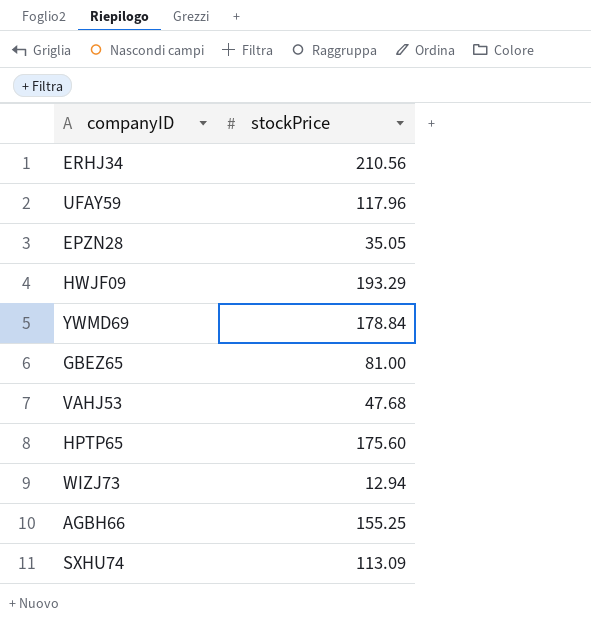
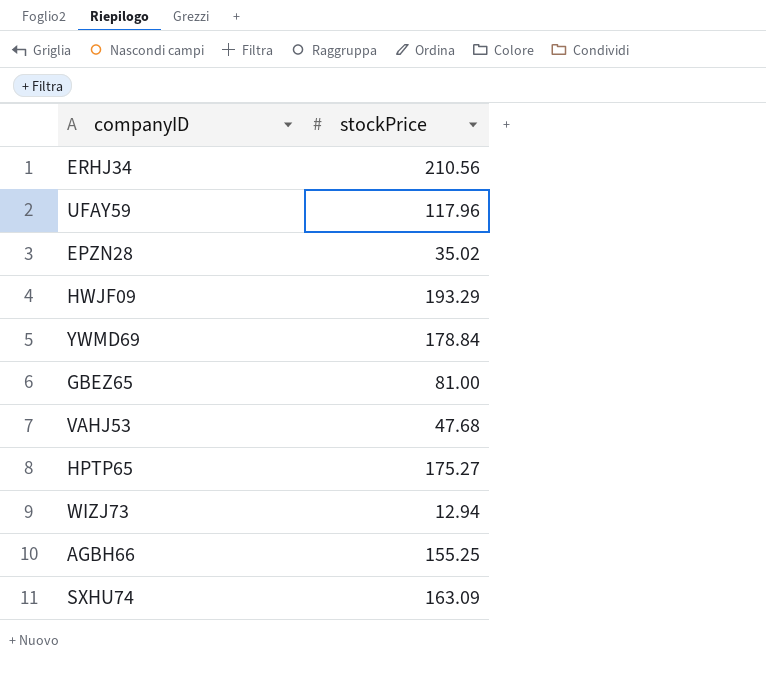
EPZN28 | stockPrice: 35.05 -> 35.02
HPTP65 | stockPrice: 175.60 -> 175.27
SXHU74 | stockPrice: 113.09 -> 163.09

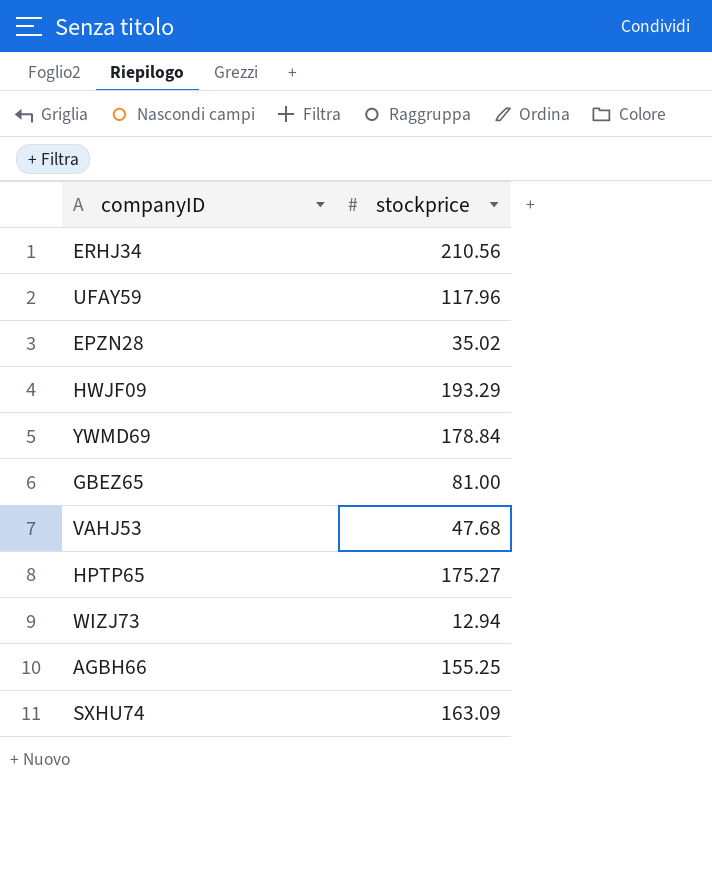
column name: stockPrice -> stockprice

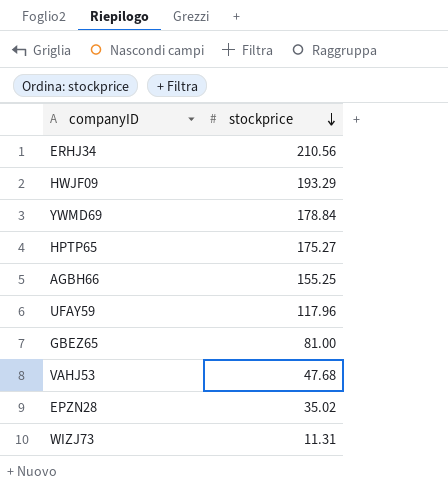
row order: none -> stockprice descending
row SXHU74: 163.09 -> none
WIZJ73 | stockprice: 12.94 -> 11.31

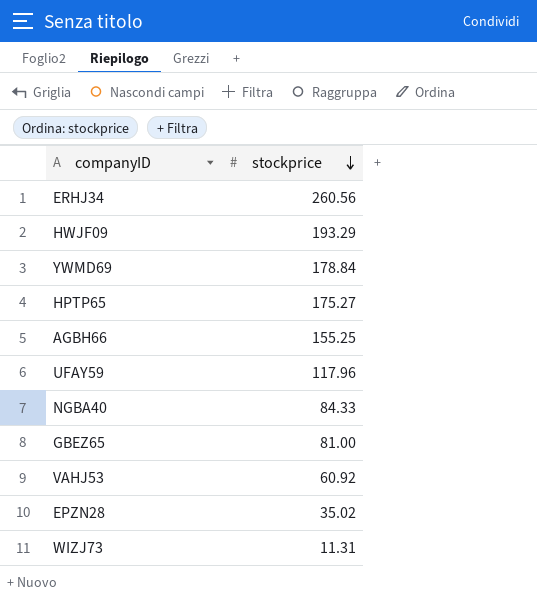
ERHJ34 | stockprice: 210.56 -> 260.56
row NGBA40: none -> 84.33
VAHJ53 | stockprice: 47.68 -> 60.92

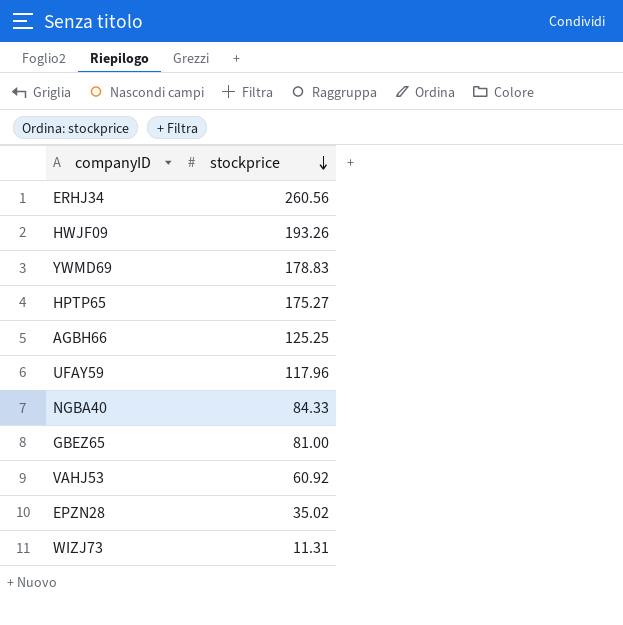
HWJF09 | stockprice: 193.29 -> 193.26
YWMD69 | stockprice: 178.84 -> 178.83
AGBH66 | stockprice: 155.25 -> 125.25

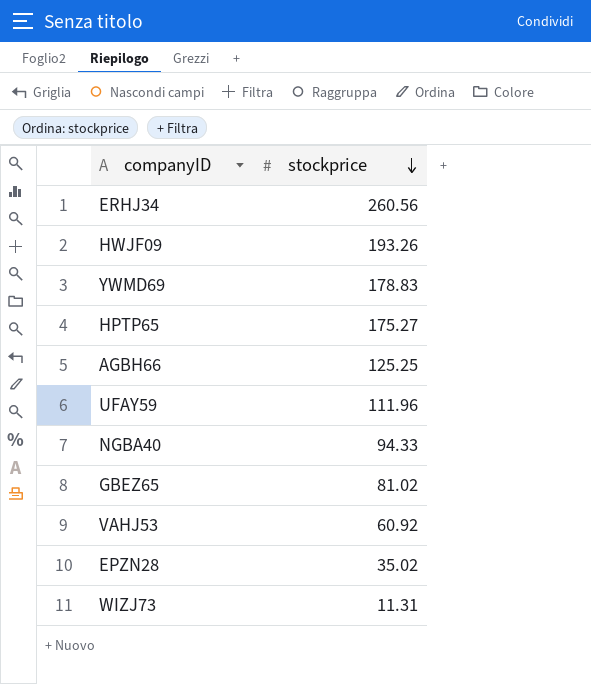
UFAY59 | stockprice: 117.96 -> 111.96
NGBA40 | stockprice: 84.33 -> 94.33
GBEZ65 | stockprice: 81.00 -> 81.02

